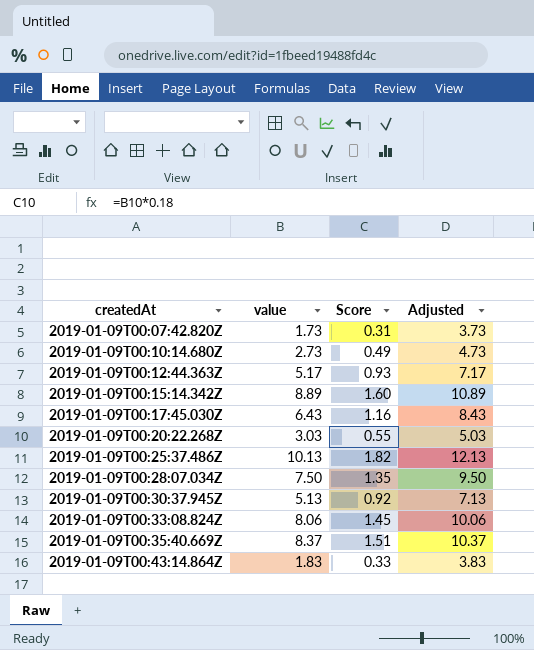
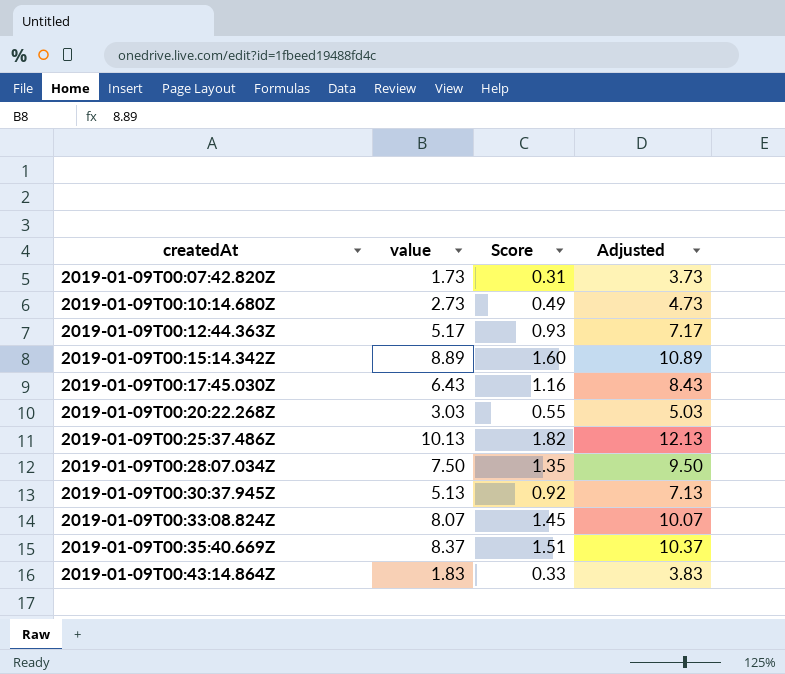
2019-01-09T00:33:08.824Z | value: 8.06 -> 8.07
2019-01-09T00:33:08.824Z | Adjusted: 10.06 -> 10.07

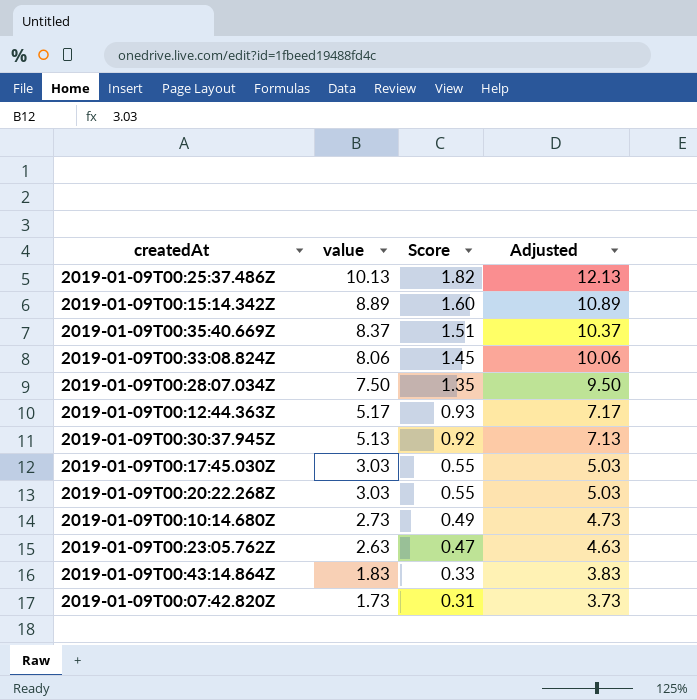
row order: createdAt ascending -> value descending
2019-01-09T00:33:08.824Z | value: 8.07 -> 8.06
2019-01-09T00:33:08.824Z | Adjusted: 10.07 -> 10.06
2019-01-09T00:17:45.030Z | value: 6.43 -> 3.03
2019-01-09T00:17:45.030Z | Score: 1.16 -> 0.55
2019-01-09T00:17:45.030Z | Adjusted: 8.43 -> 5.03
row 2019-01-09T00:23:05.762Z: none -> 2.63 | 0.47 | 4.63

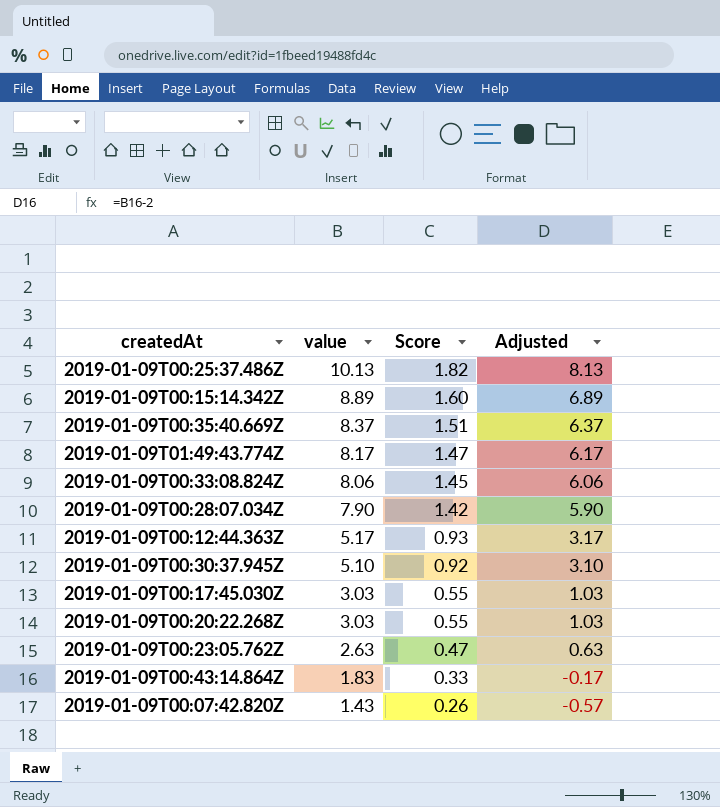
column Adjusted | formula: [value] + 2 -> [value] - 2
row 2019-01-09T00:10:14.680Z: 2.73 | 0.49 | 4.73 -> none
row 2019-01-09T01:49:43.774Z: none -> 8.17 | 1.47 | 6.17
2019-01-09T00:28:07.034Z | value: 7.50 -> 7.90
2019-01-09T00:28:07.034Z | Score: 1.35 -> 1.42
2019-01-09T00:30:37.945Z | value: 5.13 -> 5.10
2019-01-09T00:07:42.820Z | value: 1.73 -> 1.43
2019-01-09T00:07:42.820Z | Score: 0.31 -> 0.26

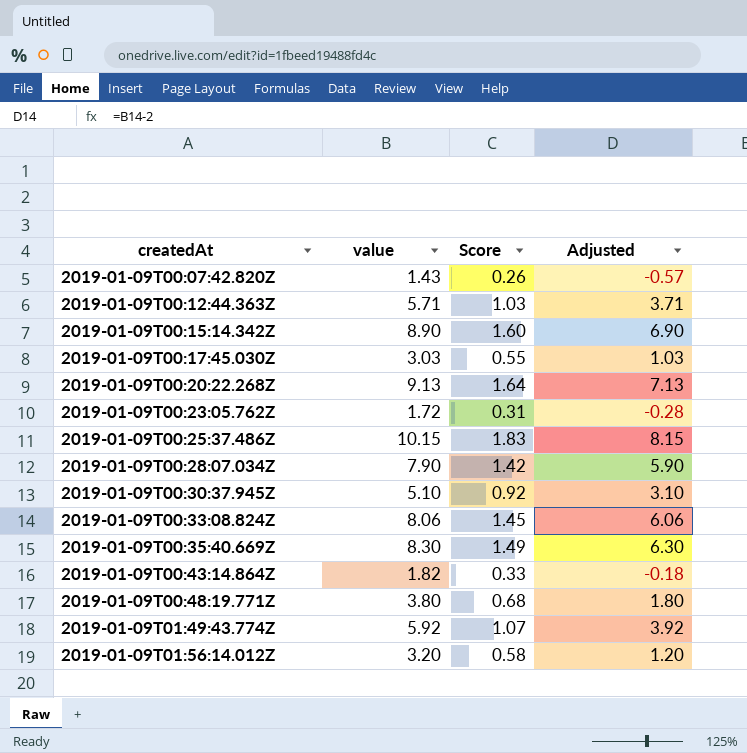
row order: value descending -> createdAt ascending
2019-01-09T00:12:44.363Z | value: 5.17 -> 5.71
2019-01-09T00:12:44.363Z | Score: 0.93 -> 1.03
2019-01-09T00:12:44.363Z | Adjusted: 3.17 -> 3.71
2019-01-09T00:15:14.342Z | value: 8.89 -> 8.90
2019-01-09T00:15:14.342Z | Adjusted: 6.89 -> 6.90
2019-01-09T00:20:22.268Z | value: 3.03 -> 9.13
2019-01-09T00:20:22.268Z | Score: 0.55 -> 1.64
2019-01-09T00:20:22.268Z | Adjusted: 1.03 -> 7.13
2019-01-09T00:23:05.762Z | value: 2.63 -> 1.72
2019-01-09T00:23:05.762Z | Score: 0.47 -> 0.31
2019-01-09T00:23:05.762Z | Adjusted: 0.63 -> -0.28
2019-01-09T00:25:37.486Z | value: 10.13 -> 10.15
2019-01-09T00:25:37.486Z | Score: 1.82 -> 1.83
2019-01-09T00:25:37.486Z | Adjusted: 8.13 -> 8.15
2019-01-09T00:35:40.669Z | value: 8.37 -> 8.30
2019-01-09T00:35:40.669Z | Score: 1.51 -> 1.49
2019-01-09T00:35:40.669Z | Adjusted: 6.37 -> 6.30
2019-01-09T00:43:14.864Z | value: 1.83 -> 1.82
2019-01-09T00:43:14.864Z | Adjusted: -0.17 -> -0.18
row 2019-01-09T00:48:19.771Z: none -> 3.80 | 0.68 | 1.80
2019-01-09T01:49:43.774Z | value: 8.17 -> 5.92
2019-01-09T01:49:43.774Z | Score: 1.47 -> 1.07
2019-01-09T01:49:43.774Z | Adjusted: 6.17 -> 3.92
row 2019-01-09T01:56:14.012Z: none -> 3.20 | 0.58 | 1.20

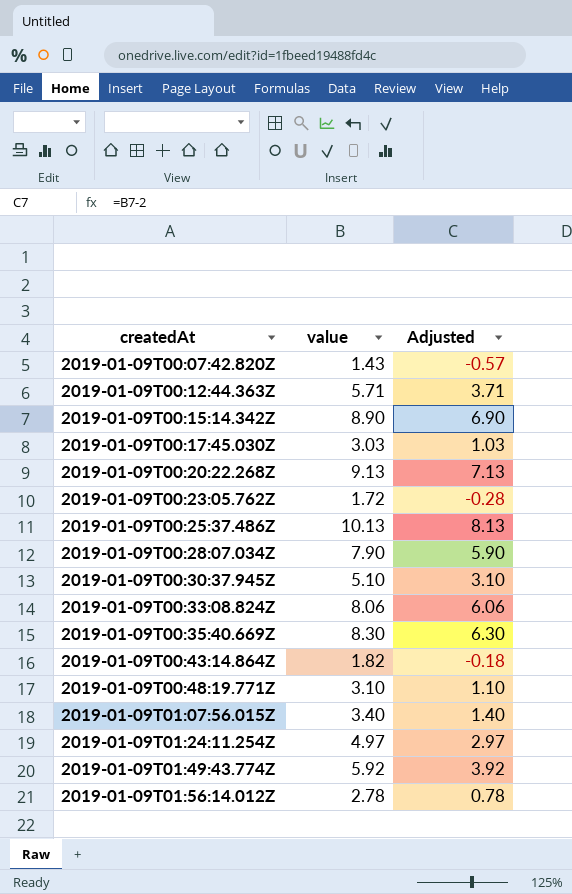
column Score | formula: [value] * 0.18 -> none
2019-01-09T00:25:37.486Z | value: 10.15 -> 10.13
2019-01-09T00:25:37.486Z | Adjusted: 8.15 -> 8.13
2019-01-09T00:48:19.771Z | value: 3.80 -> 3.10
2019-01-09T00:48:19.771Z | Adjusted: 1.80 -> 1.10
row 2019-01-09T01:07:56.015Z: none -> 3.40 | 1.40
row 2019-01-09T01:24:11.254Z: none -> 4.97 | 2.97
2019-01-09T01:56:14.012Z | value: 3.20 -> 2.78
2019-01-09T01:56:14.012Z | Adjusted: 1.20 -> 0.78

